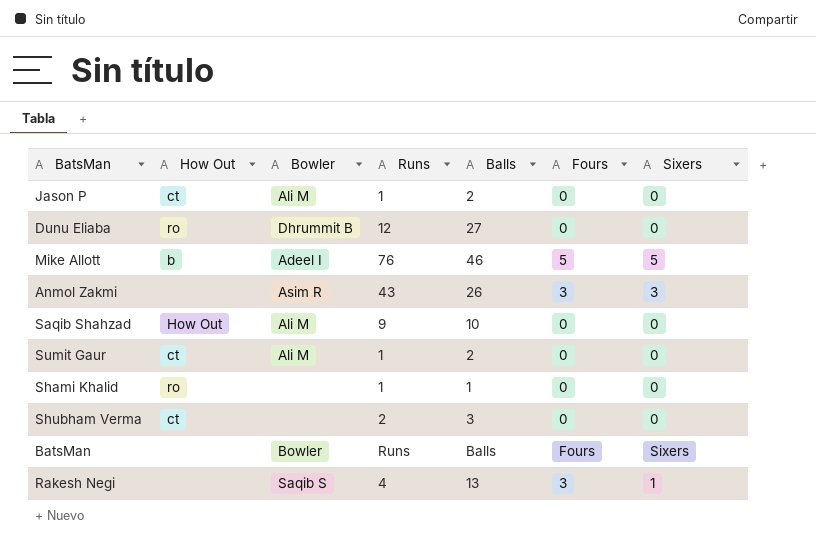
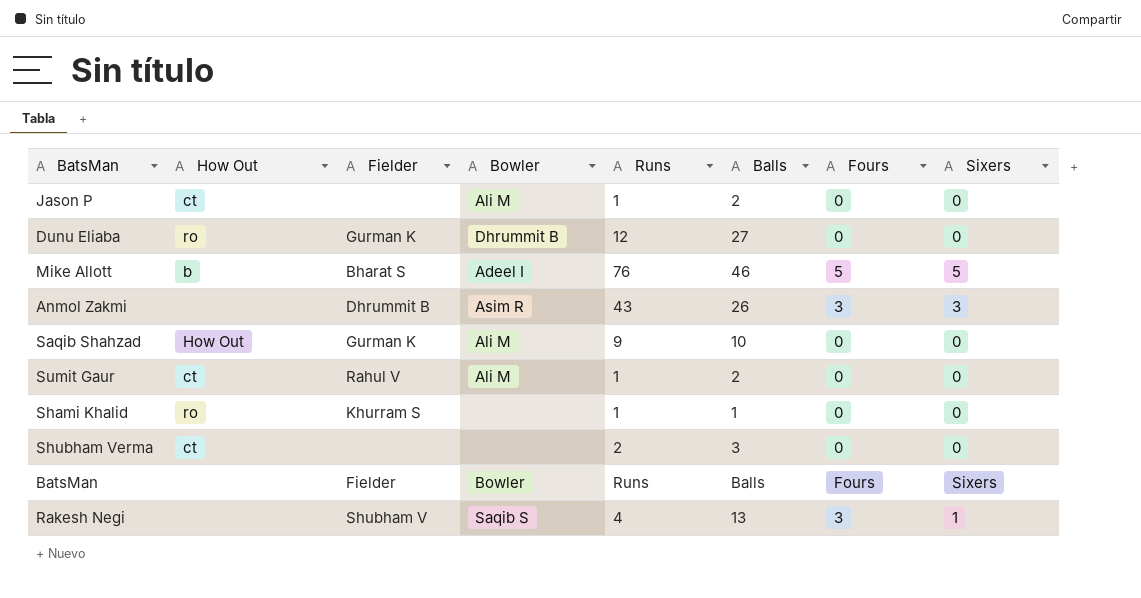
column Fielder | position: none -> 3

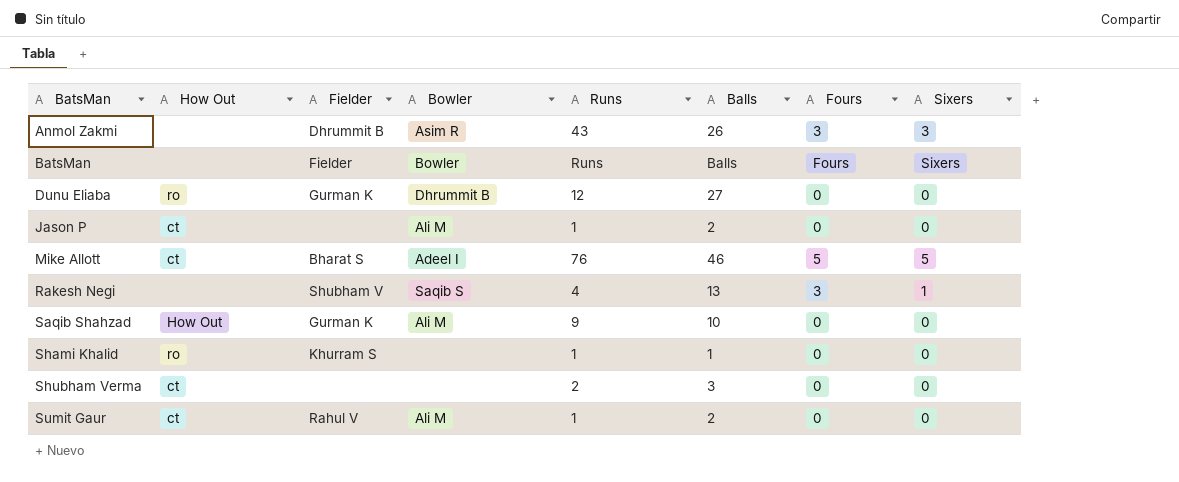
row order: none -> BatsMan ascending
Mike Allott | How Out: b -> ct

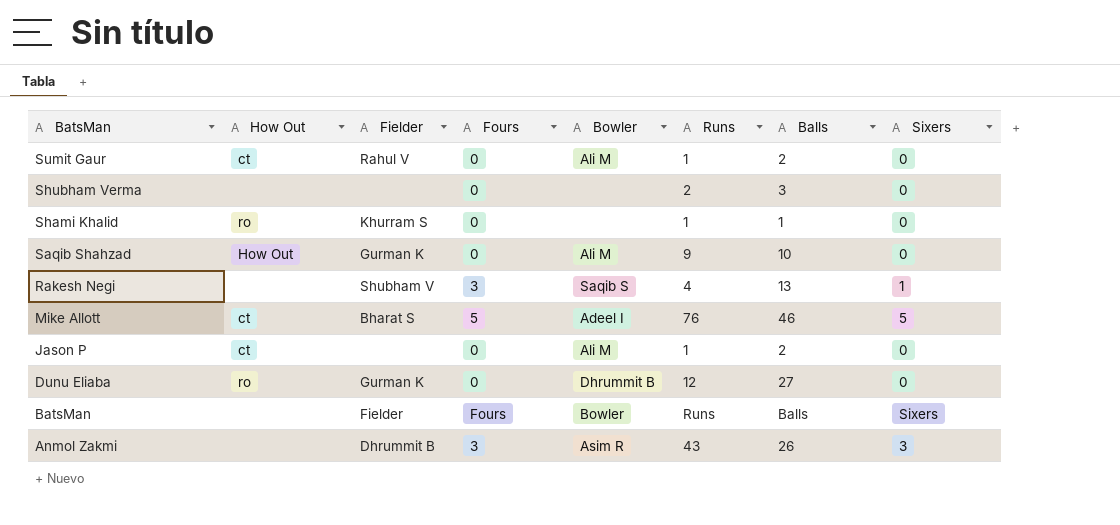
row order: BatsMan ascending -> BatsMan descending
column Fours | position: 7 -> 4
Shubham Verma | How Out: ct -> none

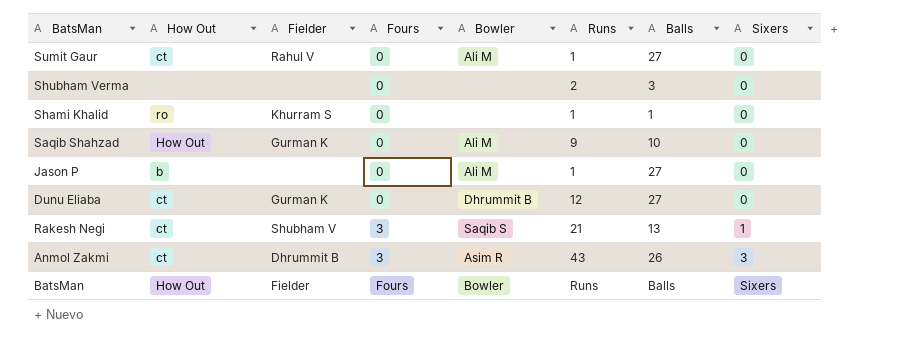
row order: BatsMan descending -> Fours ascending
row Mike Allott: ct | Bharat S | 5 | Adeel I | 76 | 46 | 5 -> none
Sumit Gaur | Balls: 2 -> 27
Jason P | How Out: ct -> b
Jason P | Balls: 2 -> 27
Dunu Eliaba | How Out: ro -> ct
Rakesh Negi | How Out: none -> ct
Rakesh Negi | Runs: 4 -> 21
Anmol Zakmi | How Out: none -> ct
BatsMan | How Out: none -> How Out

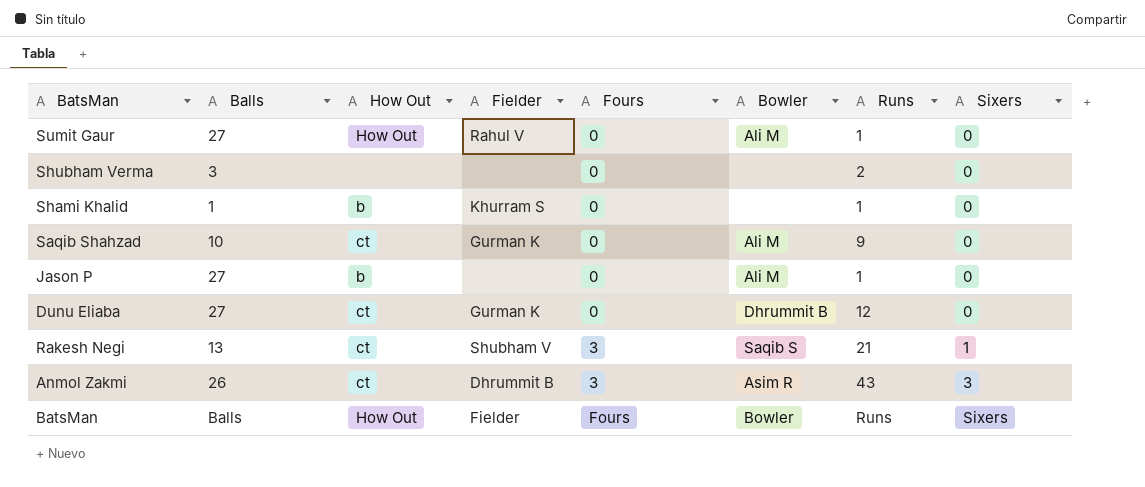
column Balls | position: 7 -> 2
Sumit Gaur | How Out: ct -> How Out
Shami Khalid | How Out: ro -> b
Saqib Shahzad | How Out: How Out -> ct

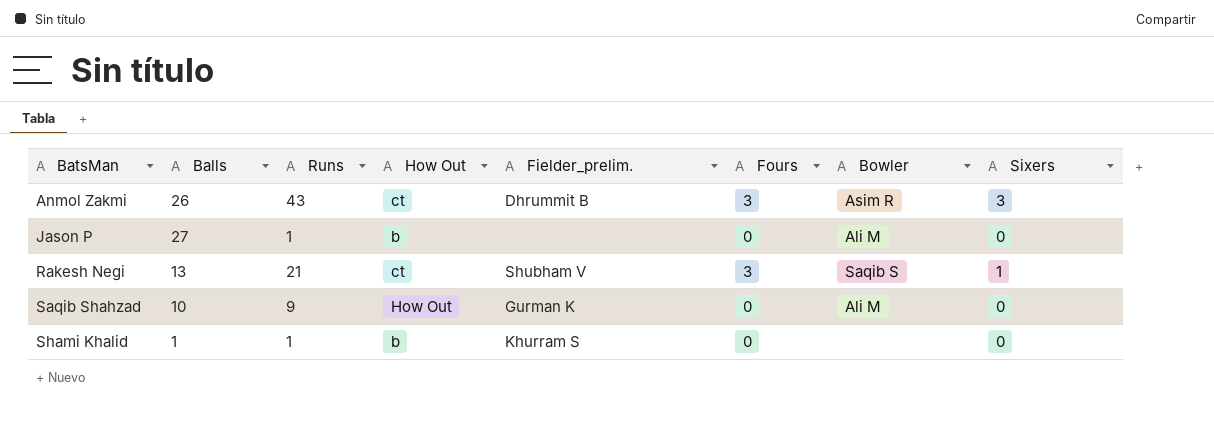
row order: Fours ascending -> BatsMan ascending
column Runs | position: 7 -> 3
column name: Fielder -> Fielder_prelim.
row Sumit Gaur: 27 | How Out | Rahul V | 0 | Ali M | 1 | 0 -> none
row Shubham Verma: 3 | none | none | 0 | none | 2 | 0 -> none
row Dunu Eliaba: 27 | ct | Gurman K | 0 | Dhrummit B | 12 | 0 -> none
row BatsMan: Balls | How Out | Fielder | Fours | Bowler | Runs | Sixers -> none
Saqib Shahzad | How Out: ct -> How Out

